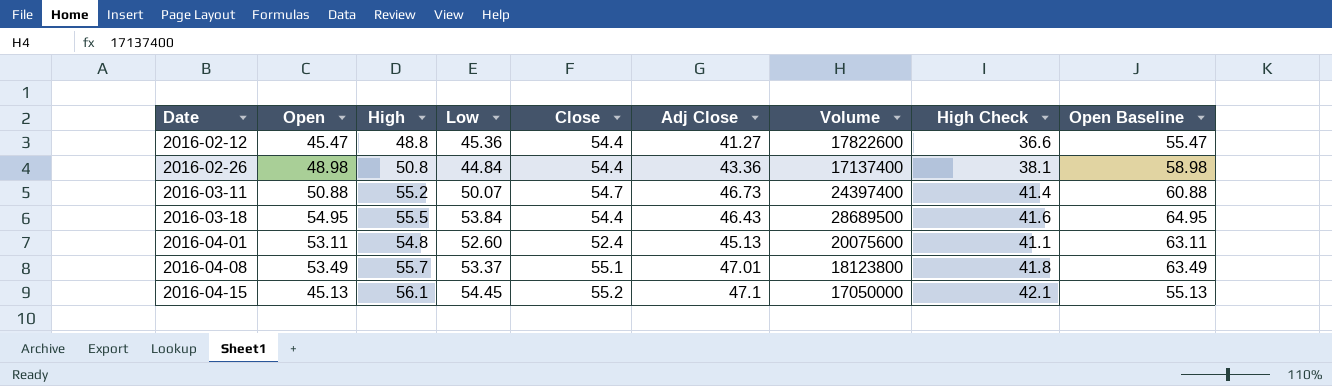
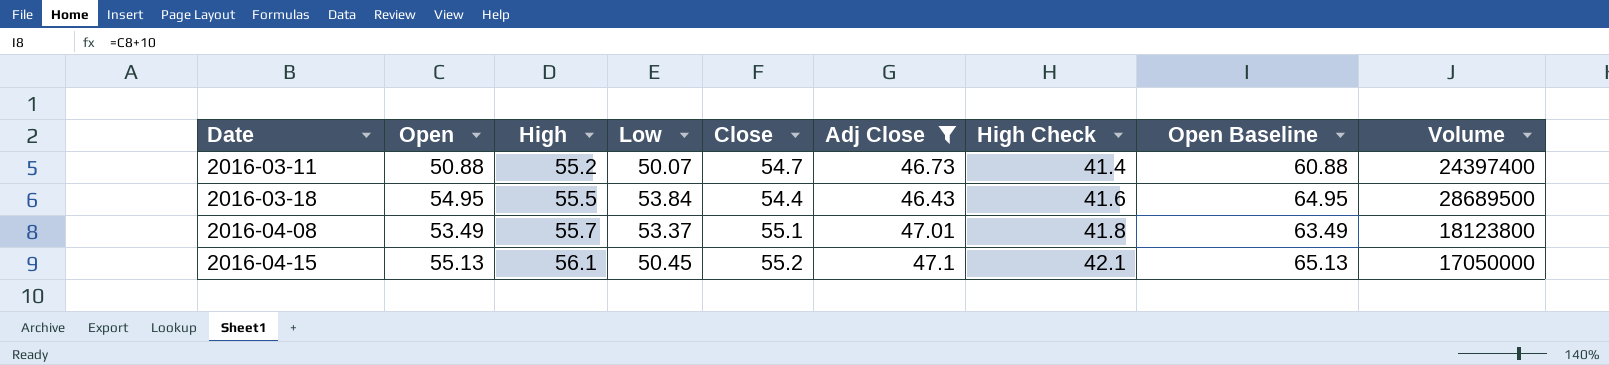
filter: none -> Adj Close >= 46.43
column Volume | position: 7 -> 9
2016-04-15 | Open: 45.13 -> 55.13
2016-04-15 | Low: 54.45 -> 50.45
2016-04-15 | Open Baseline: 55.13 -> 65.13

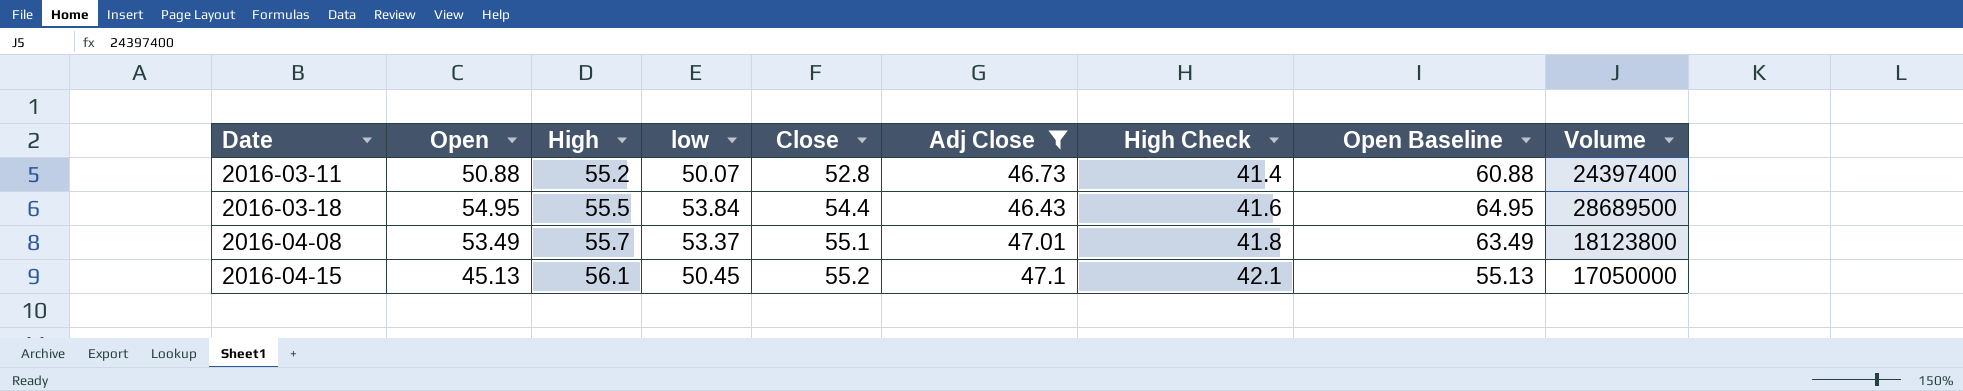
column name: Low -> low
2016-03-11 | Close: 54.7 -> 52.8
2016-04-15 | Open: 55.13 -> 45.13
2016-04-15 | Open Baseline: 65.13 -> 55.13

